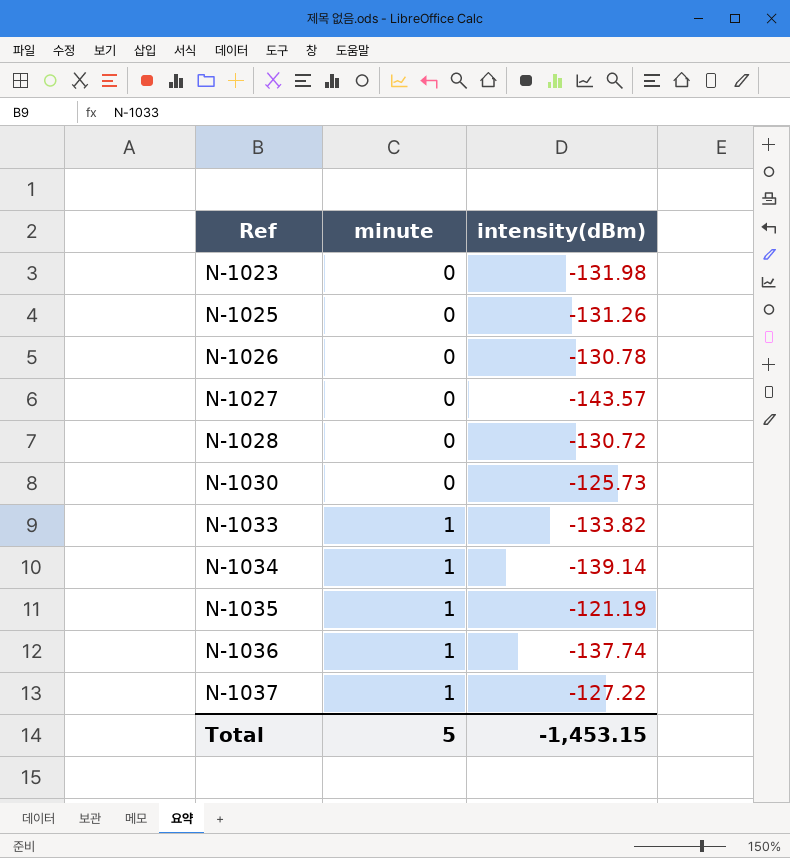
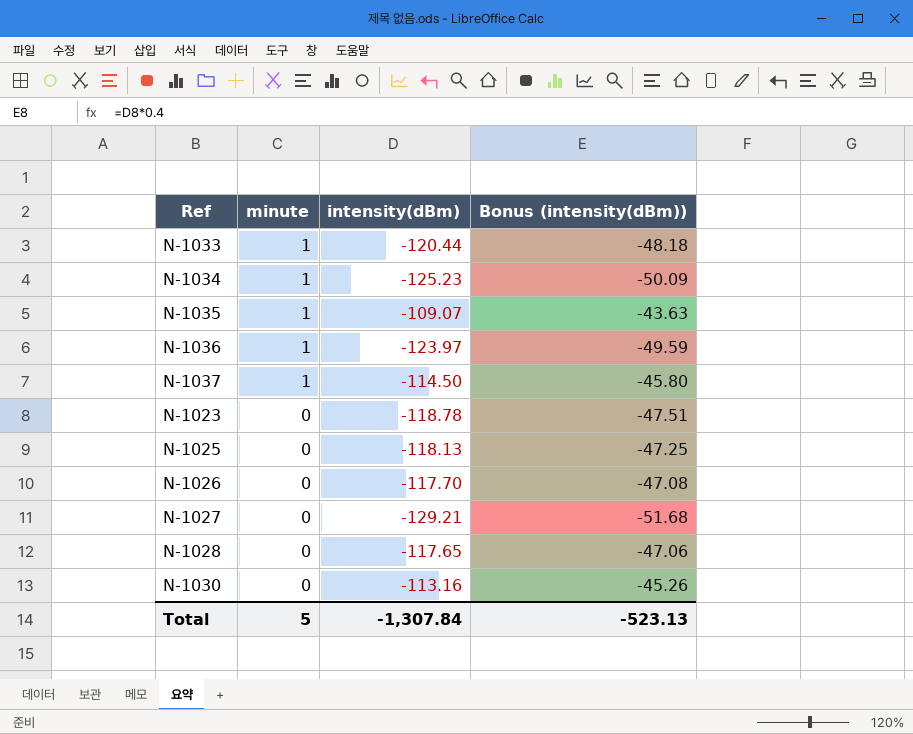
row order: Ref ascending -> minute descending
column Bonus (intensity(dBm)) | formula: none -> [intensity(dBm)] * 0.4
N-1033 | intensity(dBm): -133.82 -> -120.44
N-1034 | intensity(dBm): -139.14 -> -125.23
N-1035 | intensity(dBm): -121.19 -> -109.07
N-1036 | intensity(dBm): -137.74 -> -123.97
N-1037 | intensity(dBm): -127.22 -> -114.50
N-1023 | intensity(dBm): -131.98 -> -118.78
N-1025 | intensity(dBm): -131.26 -> -118.13
N-1026 | intensity(dBm): -130.78 -> -117.70
N-1027 | intensity(dBm): -143.57 -> -129.21
N-1028 | intensity(dBm): -130.72 -> -117.65
N-1030 | intensity(dBm): -125.73 -> -113.16
Total | intensity(dBm): -1,453.15 -> -1,307.84

